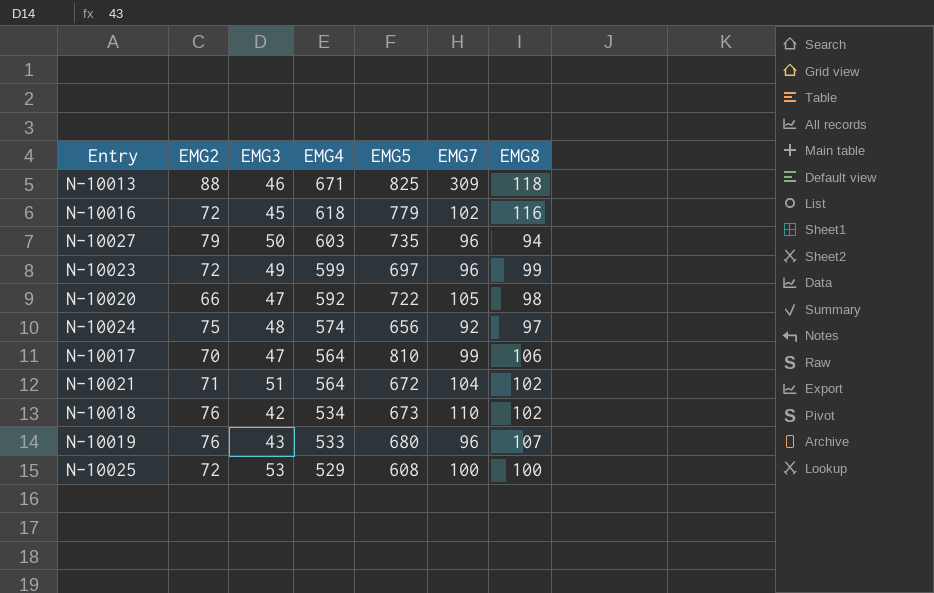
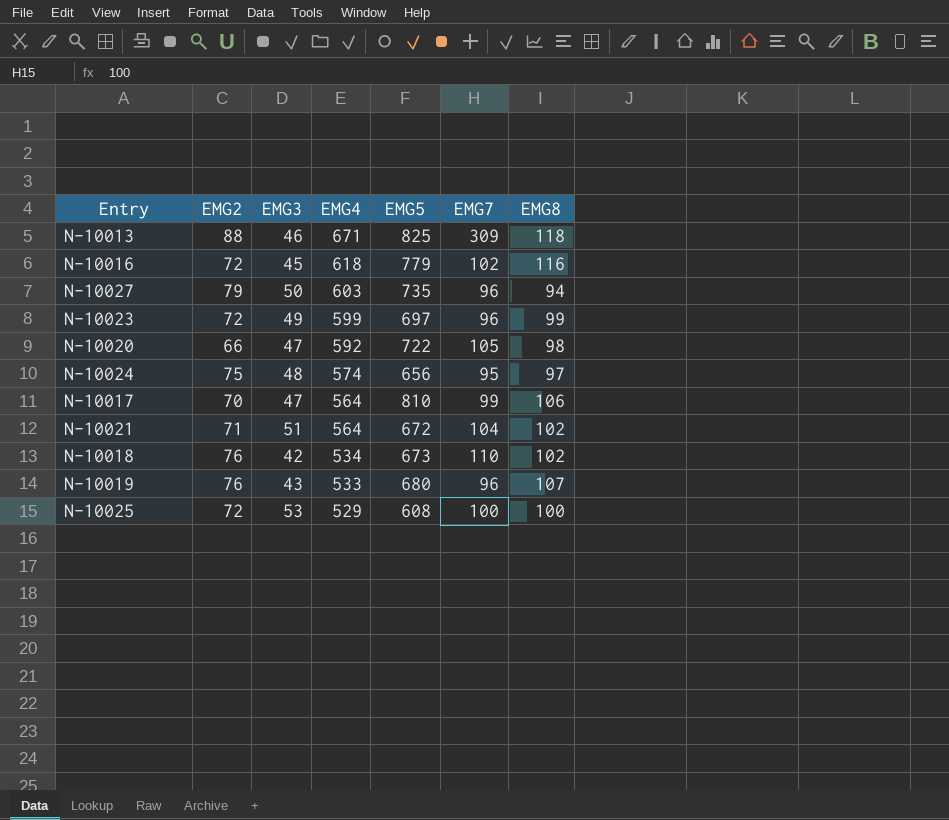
N-10024 | EMG7: 92 -> 95

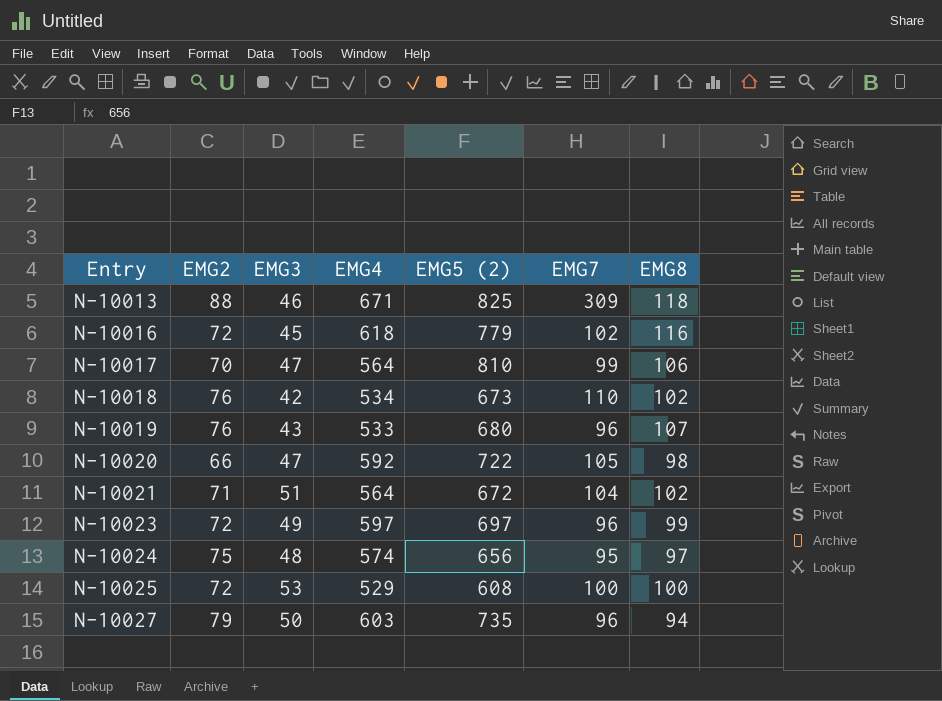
row order: EMG4 descending -> Entry ascending
column name: EMG5 -> EMG5 (2)
N-10023 | EMG4: 599 -> 597

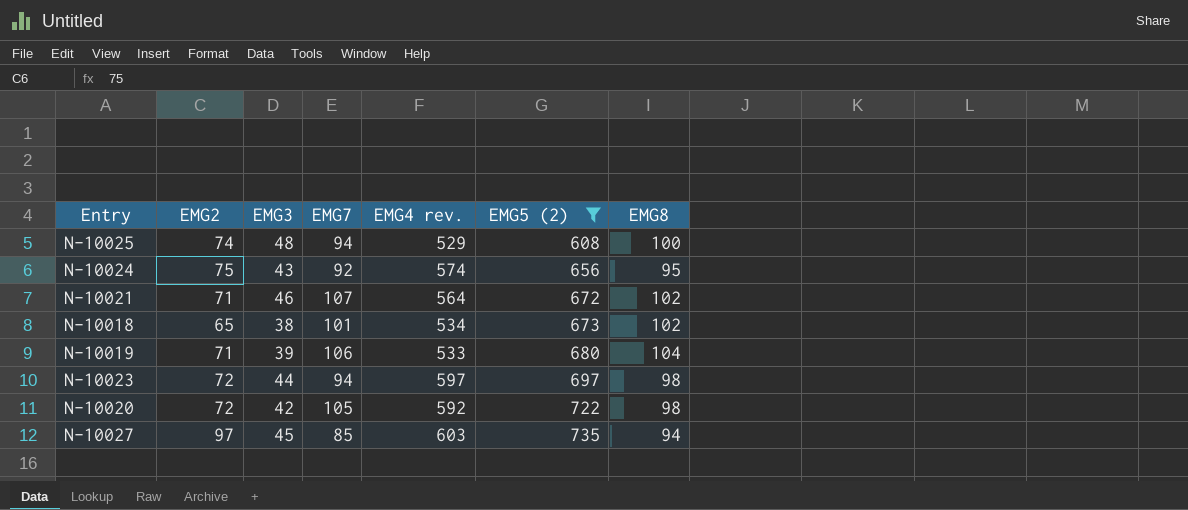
filter: none -> EMG5 (2) <= 735
row order: Entry ascending -> EMG5 (2) ascending
column EMG7 | position: 6 -> 4
column name: EMG4 -> EMG4 rev.
N-10025 | EMG2: 72 -> 74
N-10025 | EMG3: 53 -> 48
N-10025 | EMG7: 100 -> 94
N-10024 | EMG3: 48 -> 43
N-10024 | EMG7: 95 -> 92
N-10024 | EMG8: 97 -> 95
N-10021 | EMG3: 51 -> 46
N-10021 | EMG7: 104 -> 107
N-10018 | EMG2: 76 -> 65
N-10018 | EMG3: 42 -> 38
N-10018 | EMG7: 110 -> 101
N-10019 | EMG2: 76 -> 71
N-10019 | EMG3: 43 -> 39
N-10019 | EMG7: 96 -> 106
N-10019 | EMG8: 107 -> 104
N-10023 | EMG3: 49 -> 44
N-10023 | EMG7: 96 -> 94
N-10023 | EMG8: 99 -> 98
N-10020 | EMG2: 66 -> 72
N-10020 | EMG3: 47 -> 42
N-10027 | EMG2: 79 -> 97
N-10027 | EMG3: 50 -> 45
N-10027 | EMG7: 96 -> 85

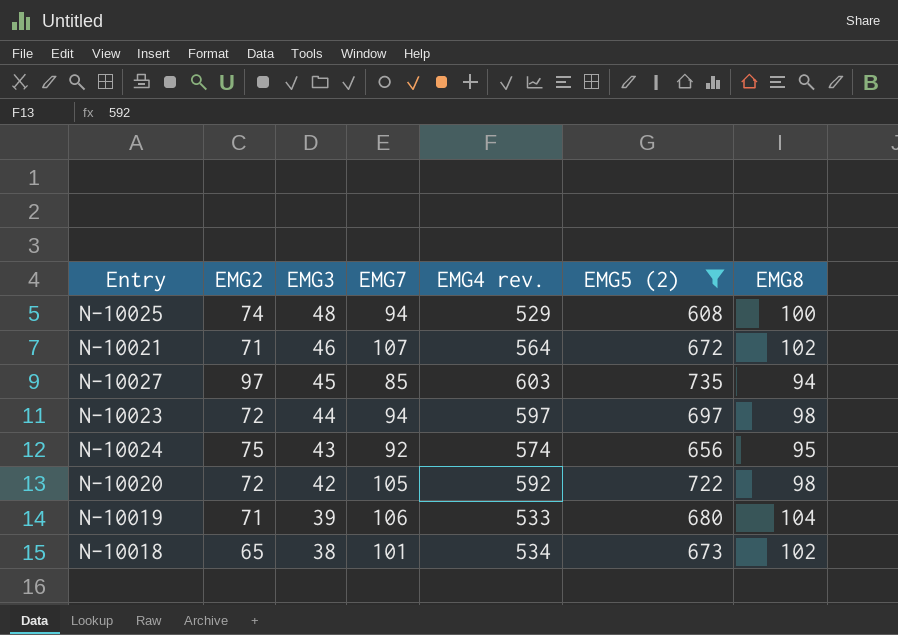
row order: EMG5 (2) ascending -> EMG3 descending

